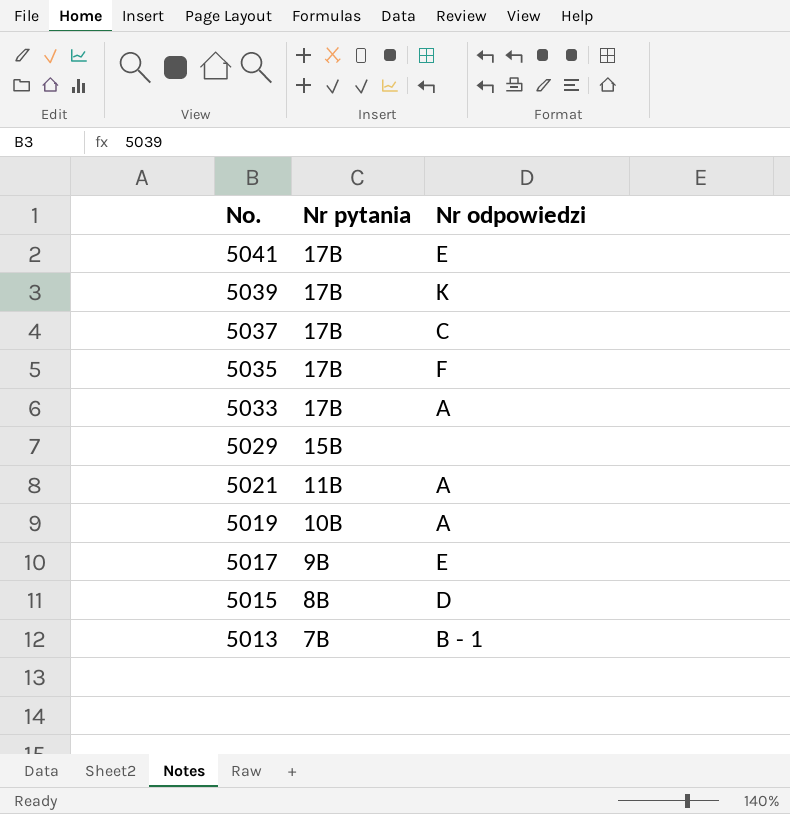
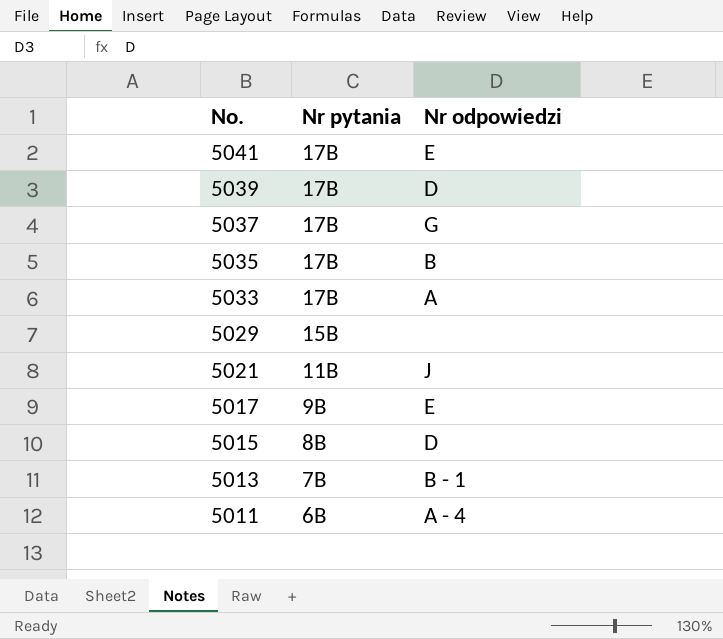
row 5019: 10B | A -> none
5039 | Nr odpowiedzi: K -> D
5037 | Nr odpowiedzi: C -> G
5035 | Nr odpowiedzi: F -> B
5021 | Nr odpowiedzi: A -> J
row 5011: none -> 6B | A - 4

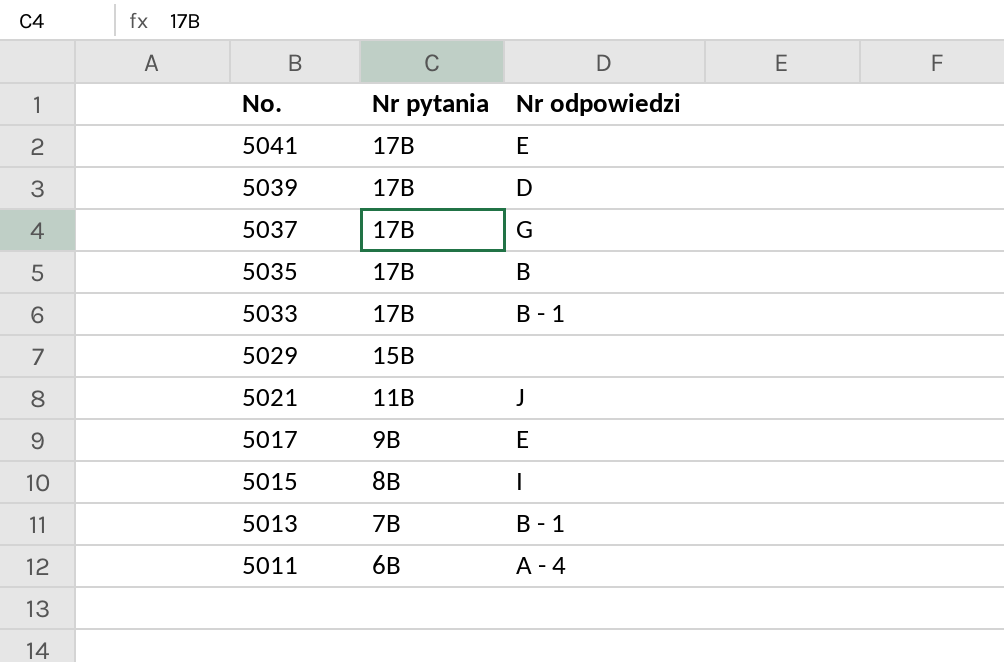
5033 | Nr odpowiedzi: A -> B - 1
5015 | Nr odpowiedzi: D -> I

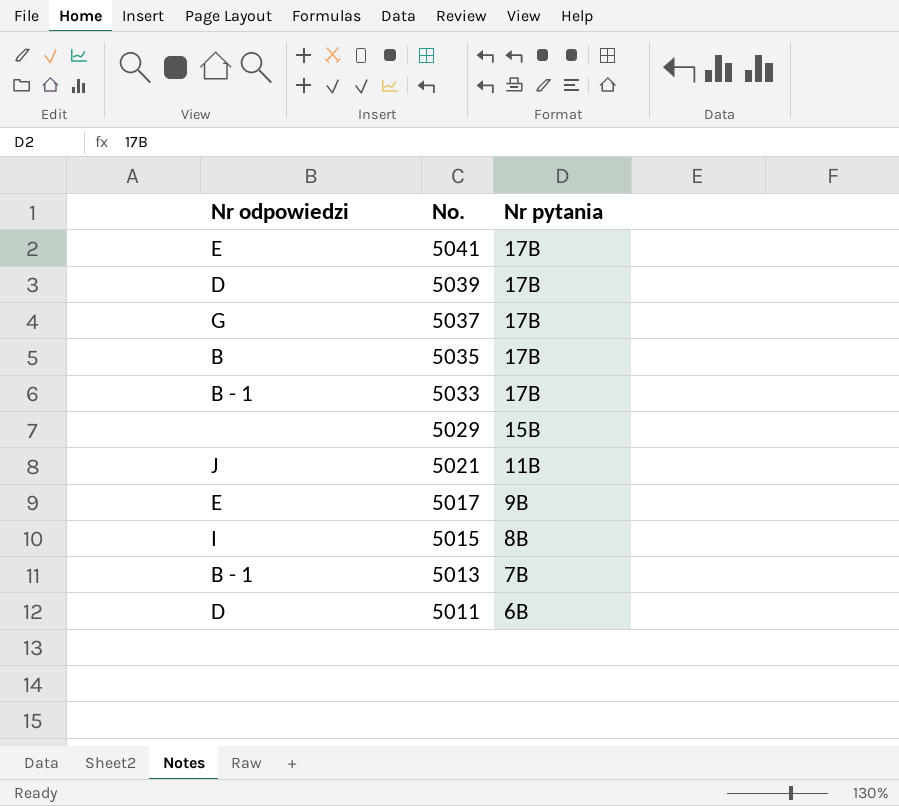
column Nr odpowiedzi | position: 3 -> 1
5011 | Nr odpowiedzi: A - 4 -> D

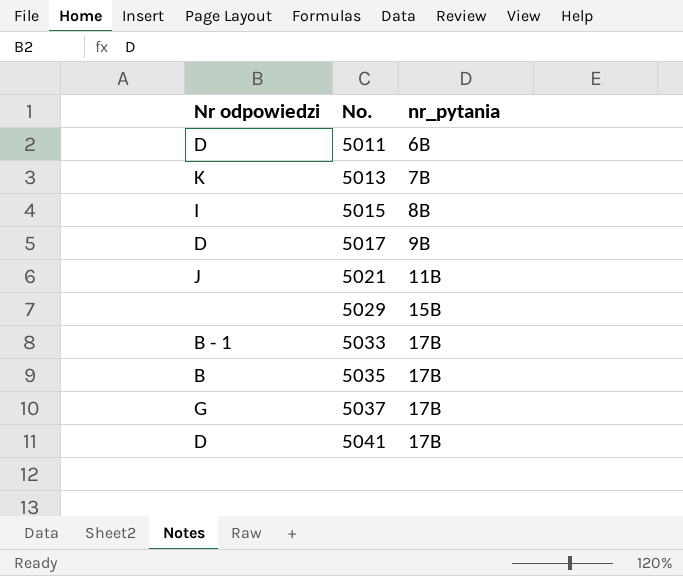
row order: No. descending -> No. ascending
column name: Nr pytania -> nr_pytania
row 5039: D | 17B -> none
5013 | Nr odpowiedzi: B - 1 -> K
5017 | Nr odpowiedzi: E -> D
5041 | Nr odpowiedzi: E -> D

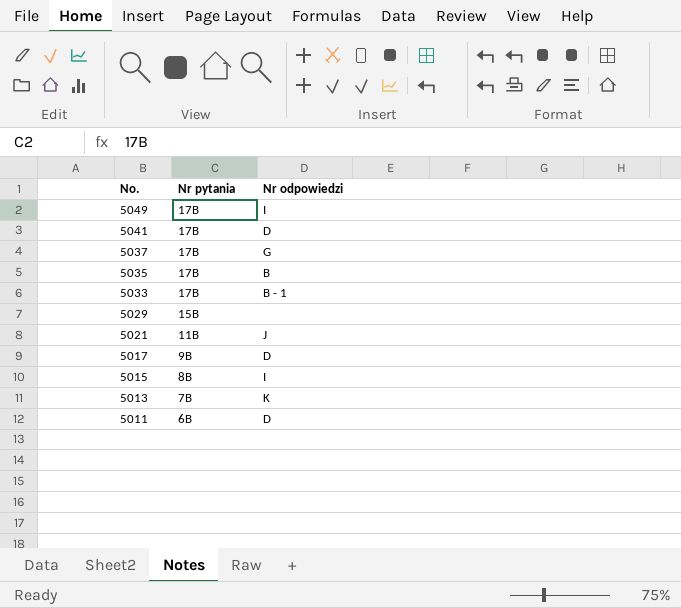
row order: No. ascending -> No. descending
column name: nr_pytania -> Nr pytania
column Nr odpowiedzi | position: 1 -> 3
row 5049: none -> 17B | I

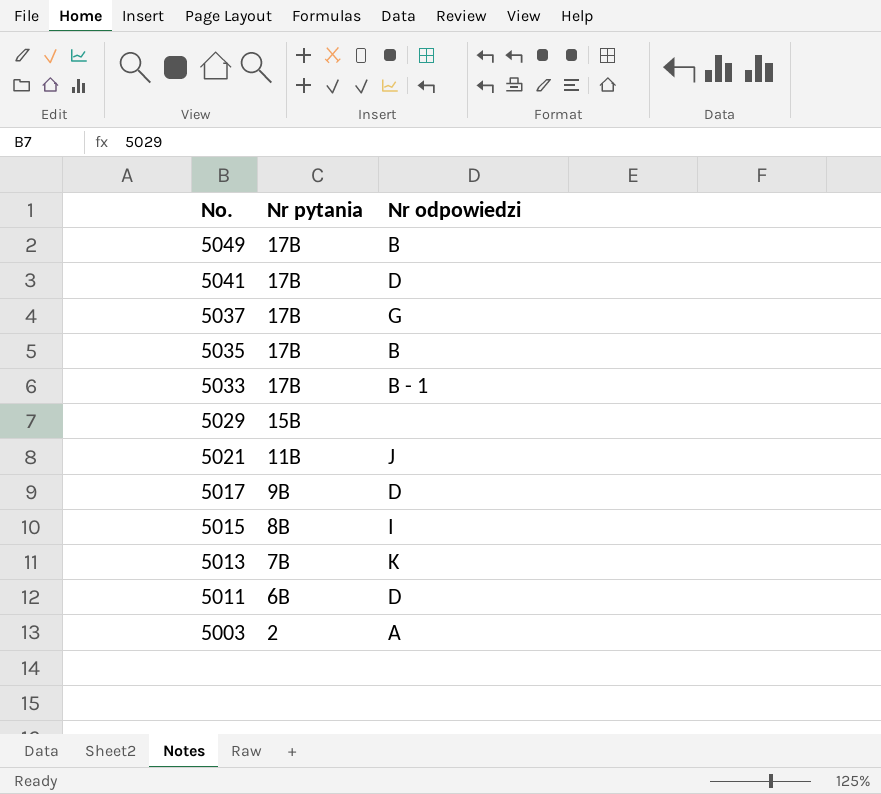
5049 | Nr odpowiedzi: I -> B
row 5003: none -> 2 | A

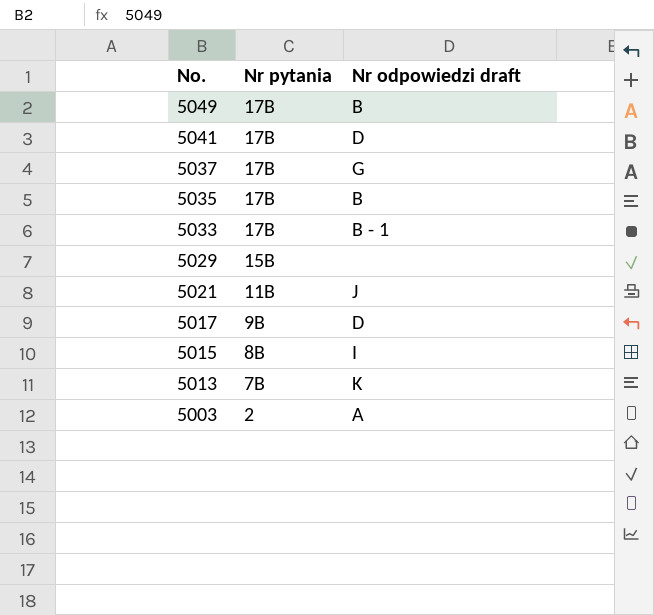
column name: Nr odpowiedzi -> Nr odpowiedzi draft
row 5011: 6B | D -> none

